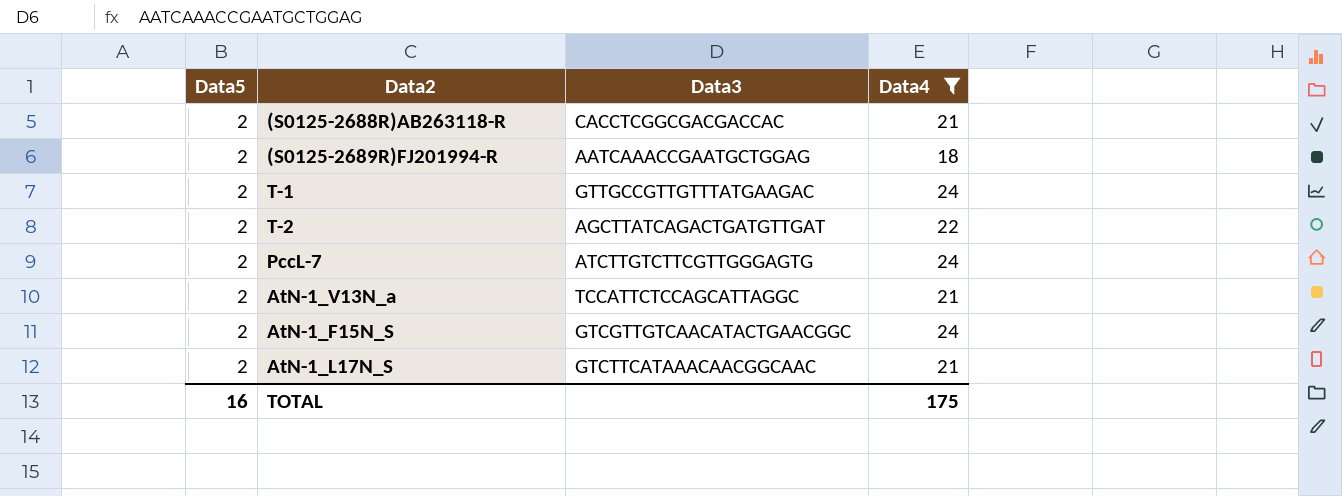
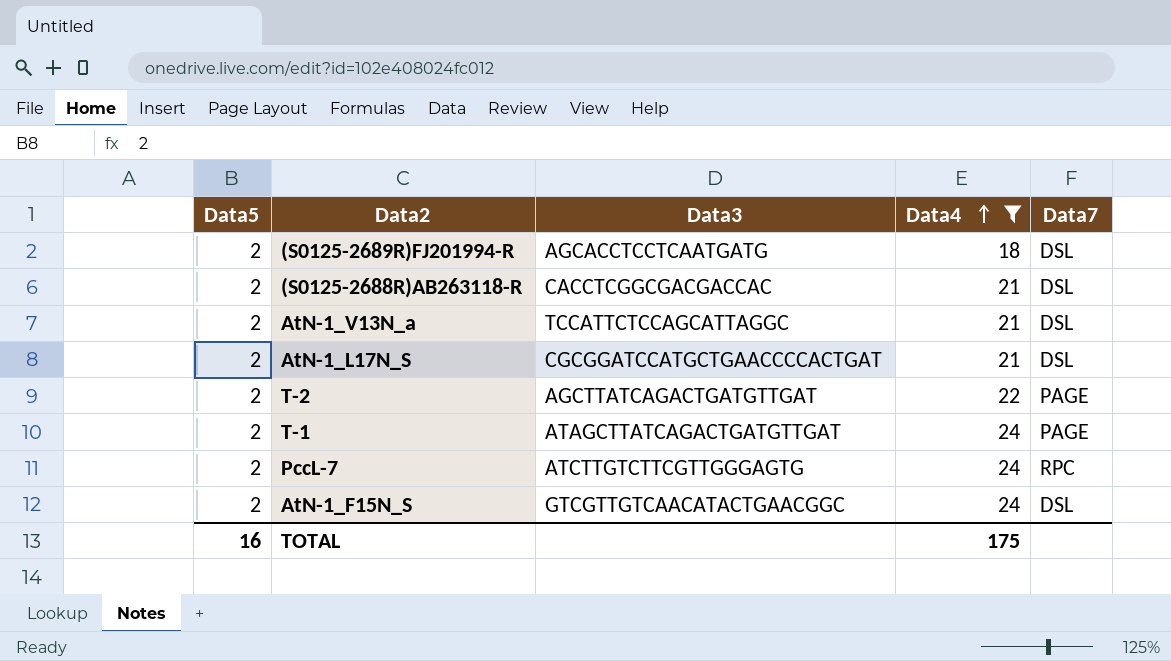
row order: none -> Data4 ascending
column Data7 | position: none -> 5
(S0125-2689R)FJ201994-R | Data3: AATCAAACCGAATGCTGGAG -> AGCACCTCCTCAATGATG
AtN-1_L17N_S | Data3: GTCTTCATAAACAACGGCAAC -> CGCGGATCCATGCTGAACCCCACTGAT
T-1 | Data3: GTTGCCGTTGTTTATGAAGAC -> ATAGCTTATCAGACTGATGTTGAT

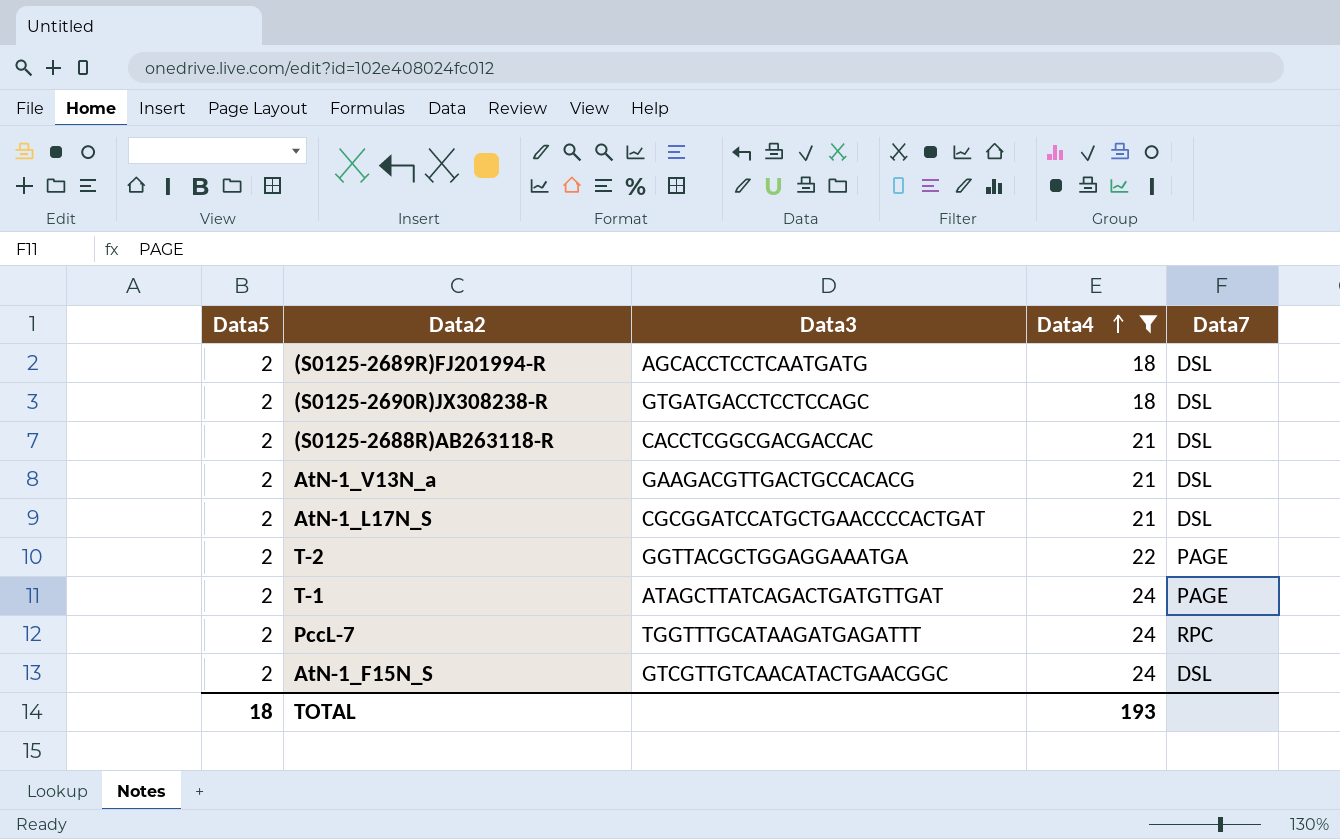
row (S0125-2690R)JX308238-R: none -> 2 | GTGATGACCTCCTCCAGC | 18 | DSL
AtN-1_V13N_a | Data3: TCCATTCTCCAGCATTAGGC -> GAAGACGTTGACTGCCACACG
T-2 | Data3: AGCTTATCAGACTGATGTTGAT -> GGTTACGCTGGAGGAAATGA
PccL-7 | Data3: ATCTTGTCTTCGTTGGGAGTG -> TGGTTTGCATAAGATGAGATTT
TOTAL | Data5: 16 -> 18
TOTAL | Data4: 175 -> 193

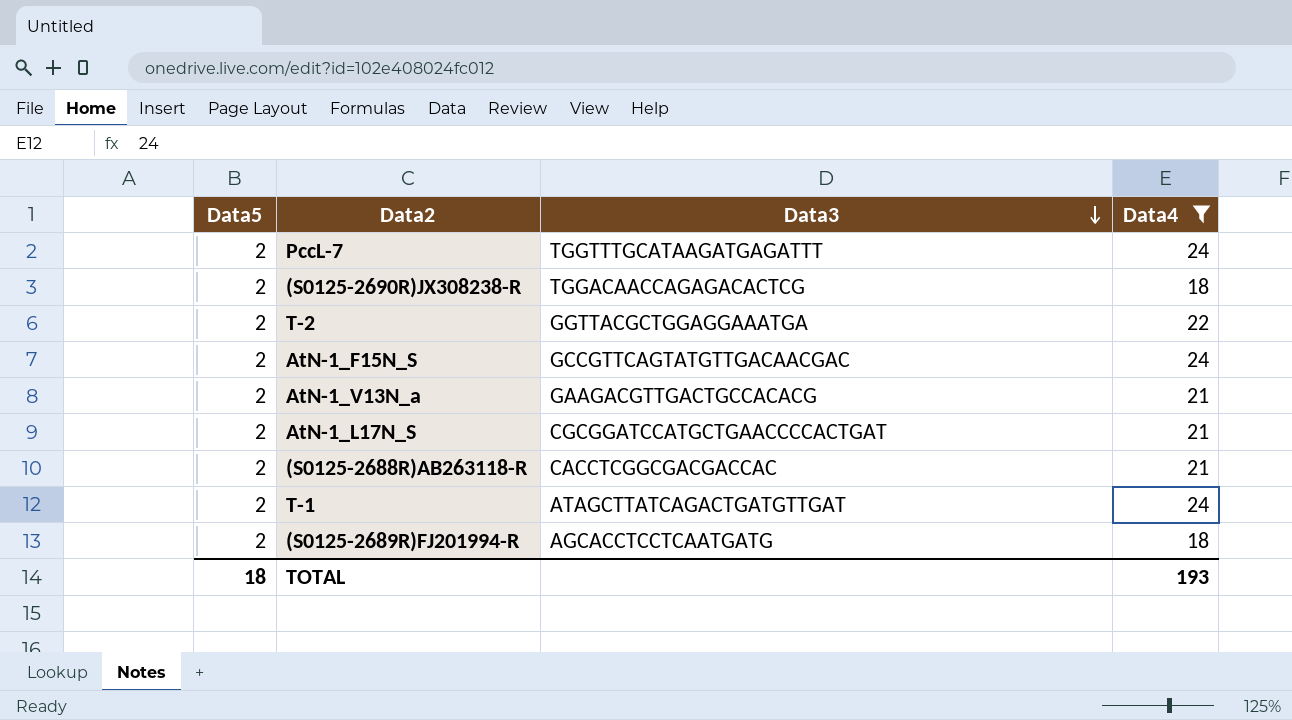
row order: Data4 ascending -> Data3 descending
column Data7 | position: 5 -> none
(S0125-2690R)JX308238-R | Data3: GTGATGACCTCCTCCAGC -> TGGACAACCAGAGACACTCG
AtN-1_F15N_S | Data3: GTCGTTGTCAACATACTGAACGGC -> GCCGTTCAGTATGTTGACAACGAC

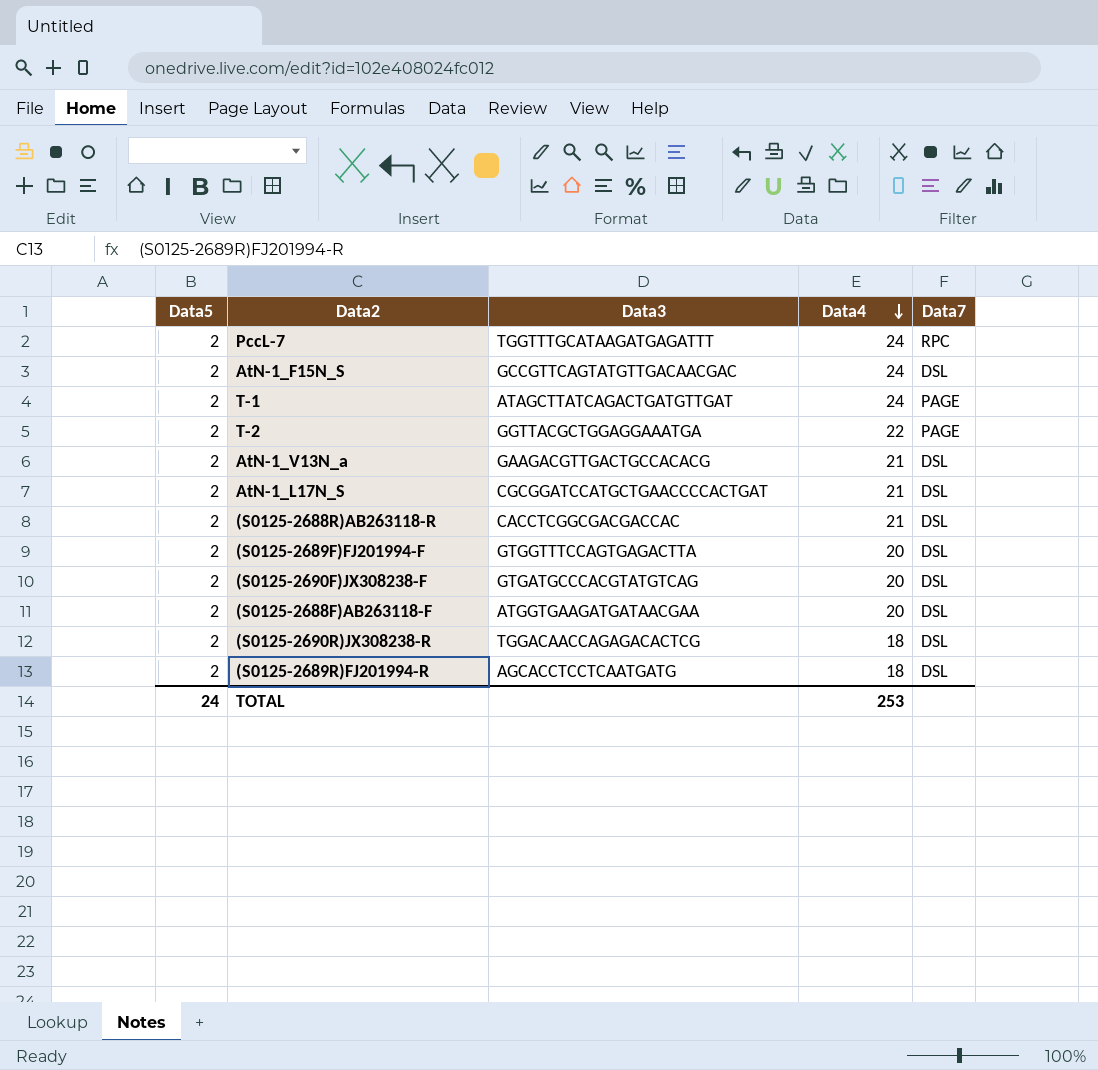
filter: Data4 != 20 -> none
row order: Data3 descending -> Data4 descending
column Data7 | position: none -> 5
TOTAL | Data5: 18 -> 24
TOTAL | Data4: 193 -> 253

